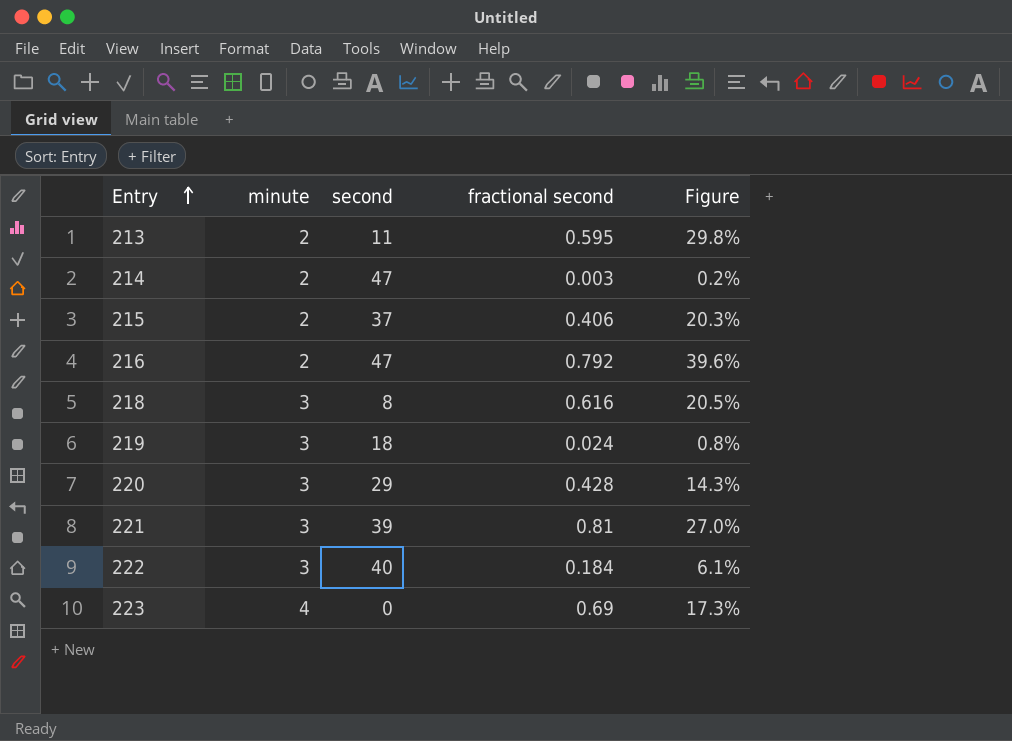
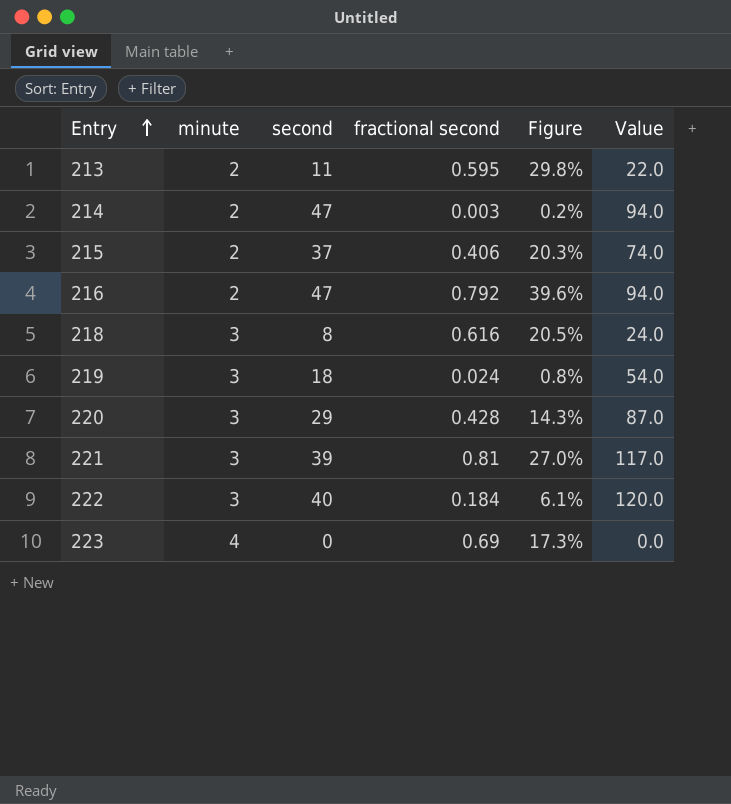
column Value | formula: none -> [minute] * [second]

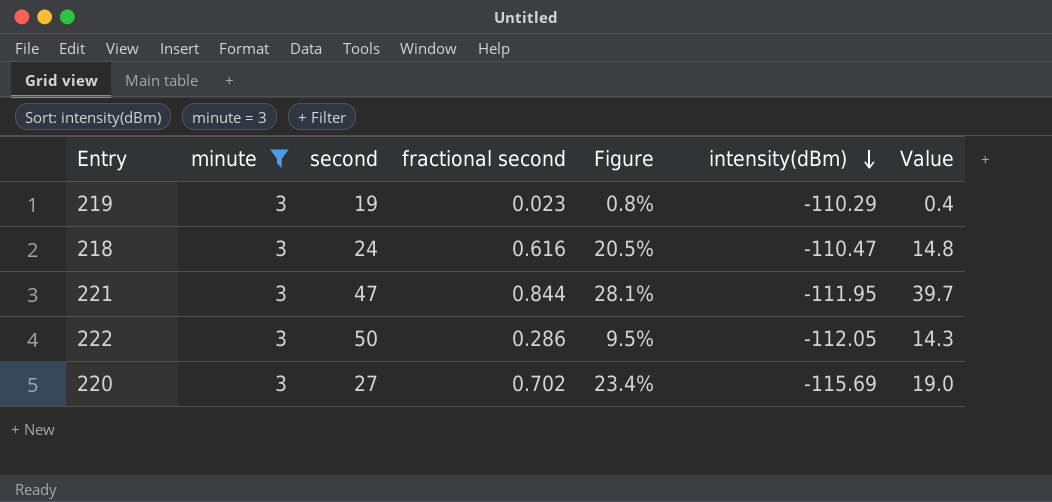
filter: none -> minute = 3
row order: Entry ascending -> intensity(dBm) descending
column intensity(dBm) | position: none -> 6
column Value | formula: [minute] * [second] -> [second] * [fractional second]
219 | second: 18 -> 19
219 | fractional second: 0.024 -> 0.023
218 | second: 8 -> 24
221 | second: 39 -> 47
221 | fractional second: 0.81 -> 0.844
221 | Figure: 27.0% -> 28.1%
222 | second: 40 -> 50
222 | fractional second: 0.184 -> 0.286
222 | Figure: 6.1% -> 9.5%
220 | second: 29 -> 27
220 | fractional second: 0.428 -> 0.702
220 | Figure: 14.3% -> 23.4%

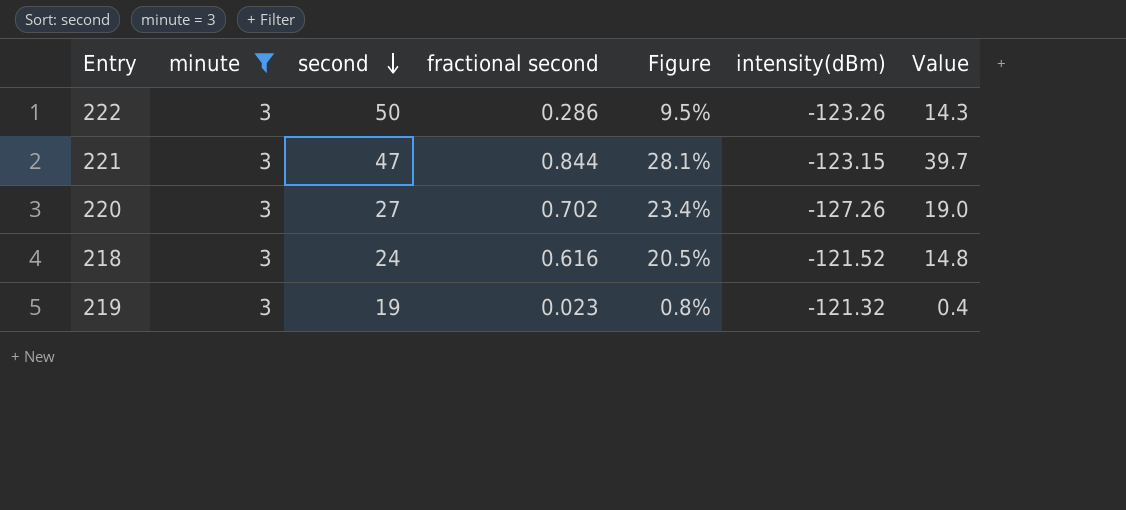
row order: intensity(dBm) descending -> second descending
222 | intensity(dBm): -112.05 -> -123.26
221 | intensity(dBm): -111.95 -> -123.15
220 | intensity(dBm): -115.69 -> -127.26
218 | intensity(dBm): -110.47 -> -121.52
219 | intensity(dBm): -110.29 -> -121.32

